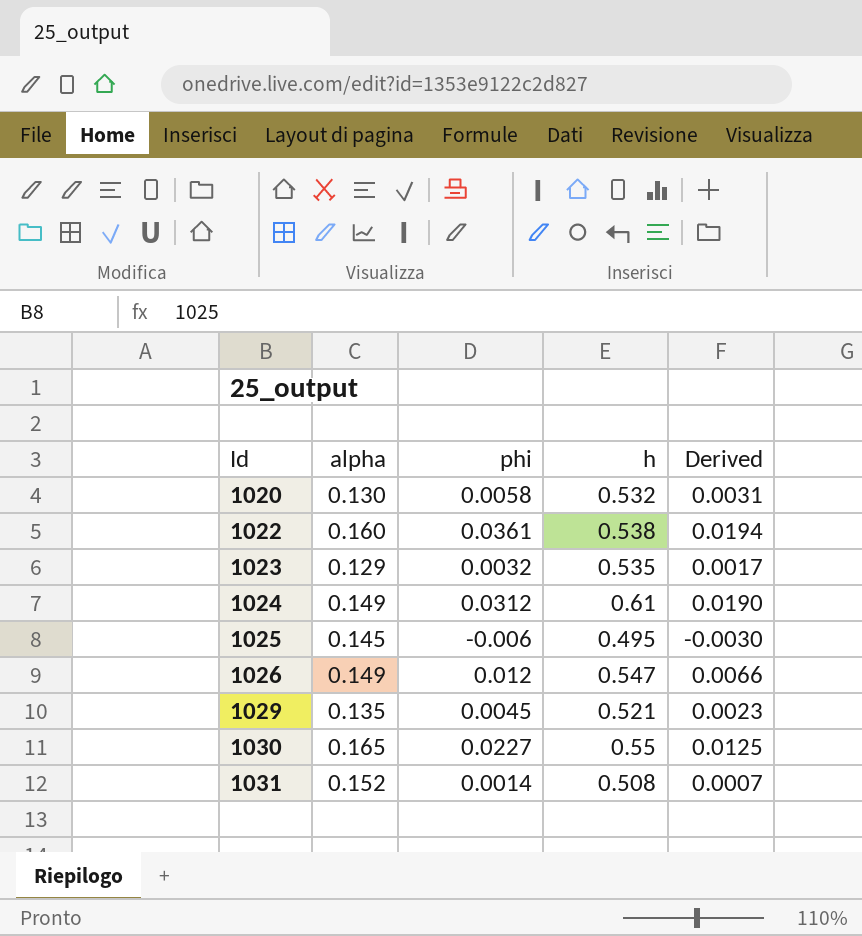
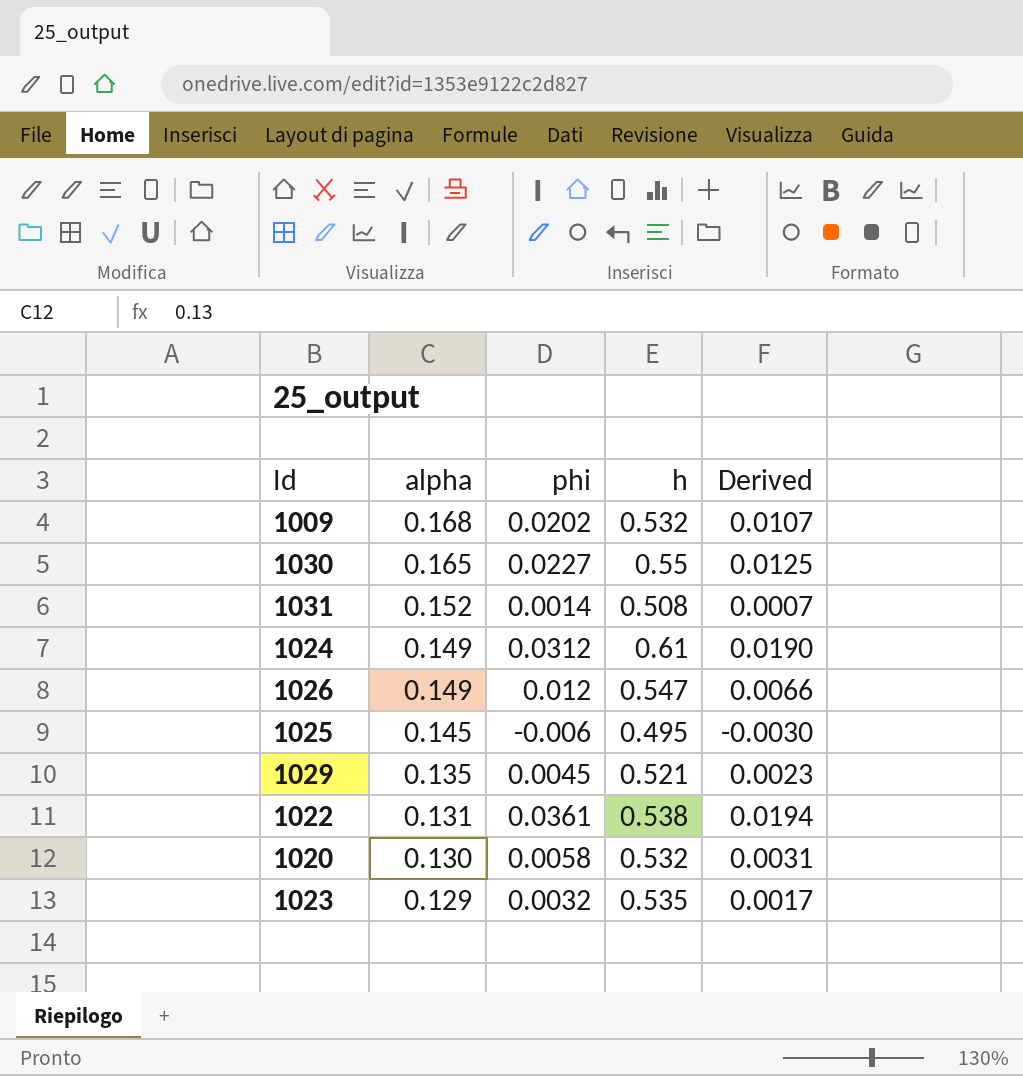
row order: Id ascending -> alpha descending
row 1009: none -> 0.168 | 0.0202 | 0.532 | 0.0107
1022 | alpha: 0.160 -> 0.131

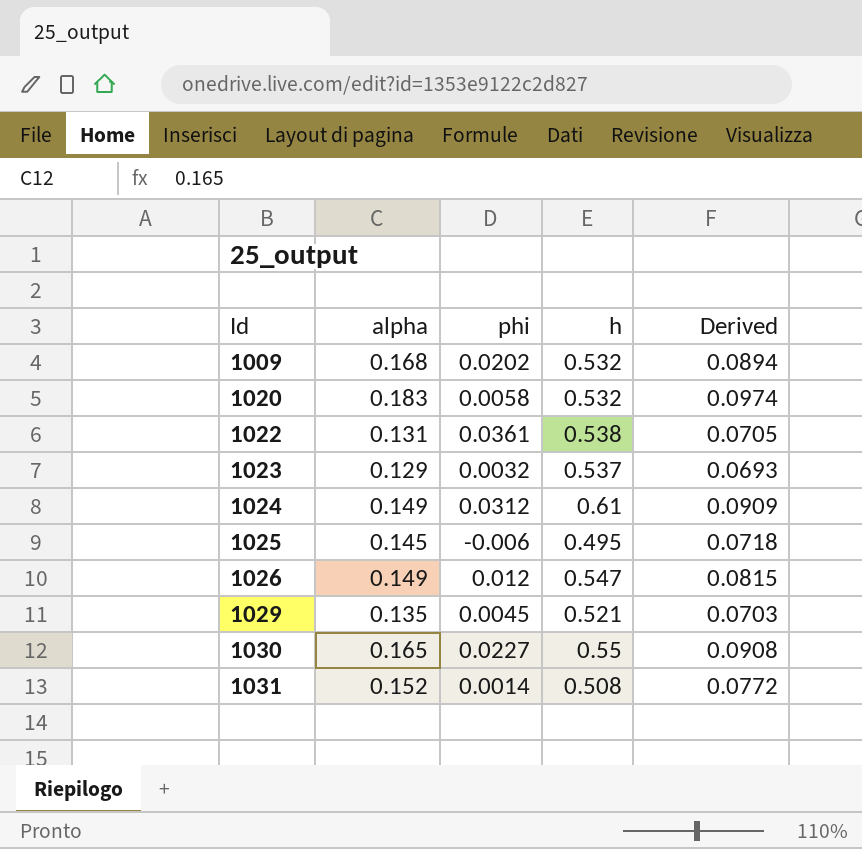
row order: alpha descending -> Id ascending
column Derived | formula: [phi] * [h] -> [alpha] * [h]
1020 | alpha: 0.130 -> 0.183
1023 | h: 0.535 -> 0.537

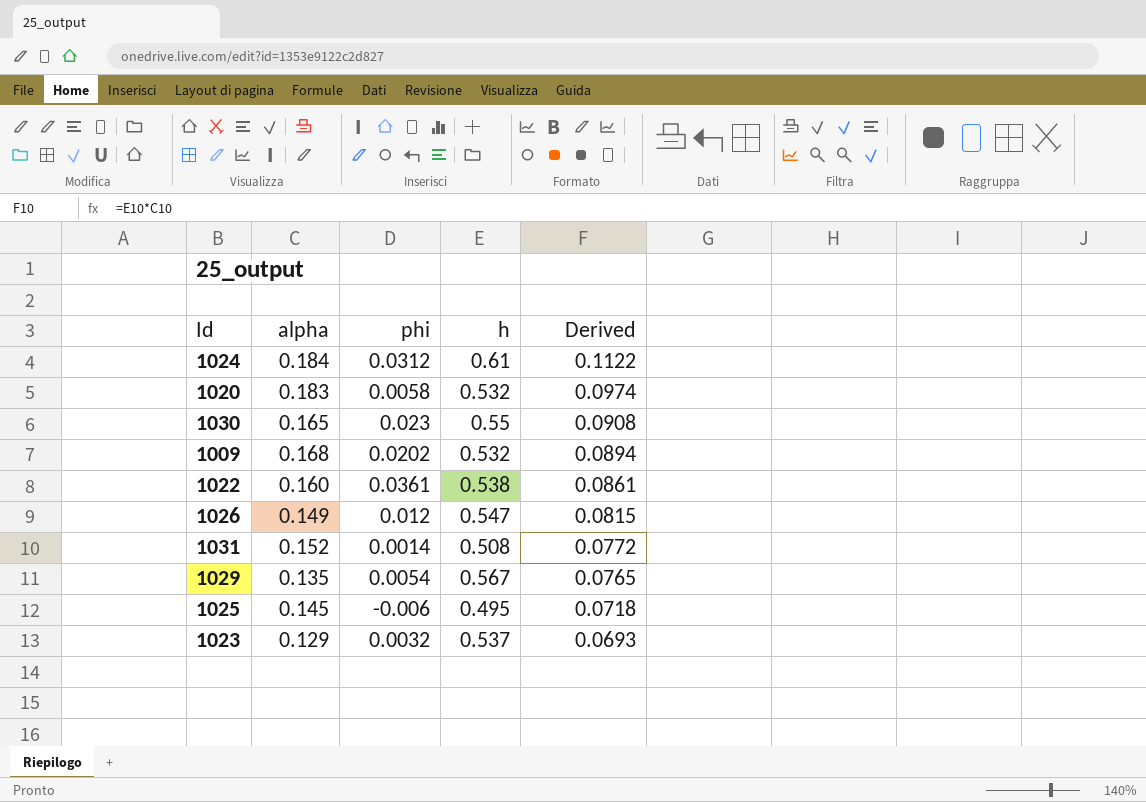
row order: Id ascending -> Derived descending
1024 | alpha: 0.149 -> 0.184
1024 | Derived: 0.0909 -> 0.1122
1030 | phi: 0.0227 -> 0.023
1022 | alpha: 0.131 -> 0.160
1022 | Derived: 0.0705 -> 0.0861
1029 | phi: 0.0045 -> 0.0054
1029 | h: 0.521 -> 0.567
1029 | Derived: 0.0703 -> 0.0765

